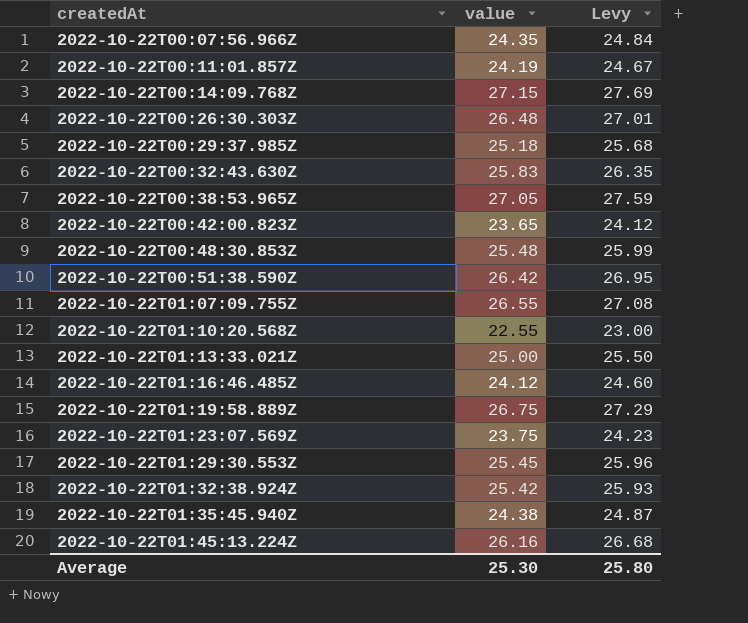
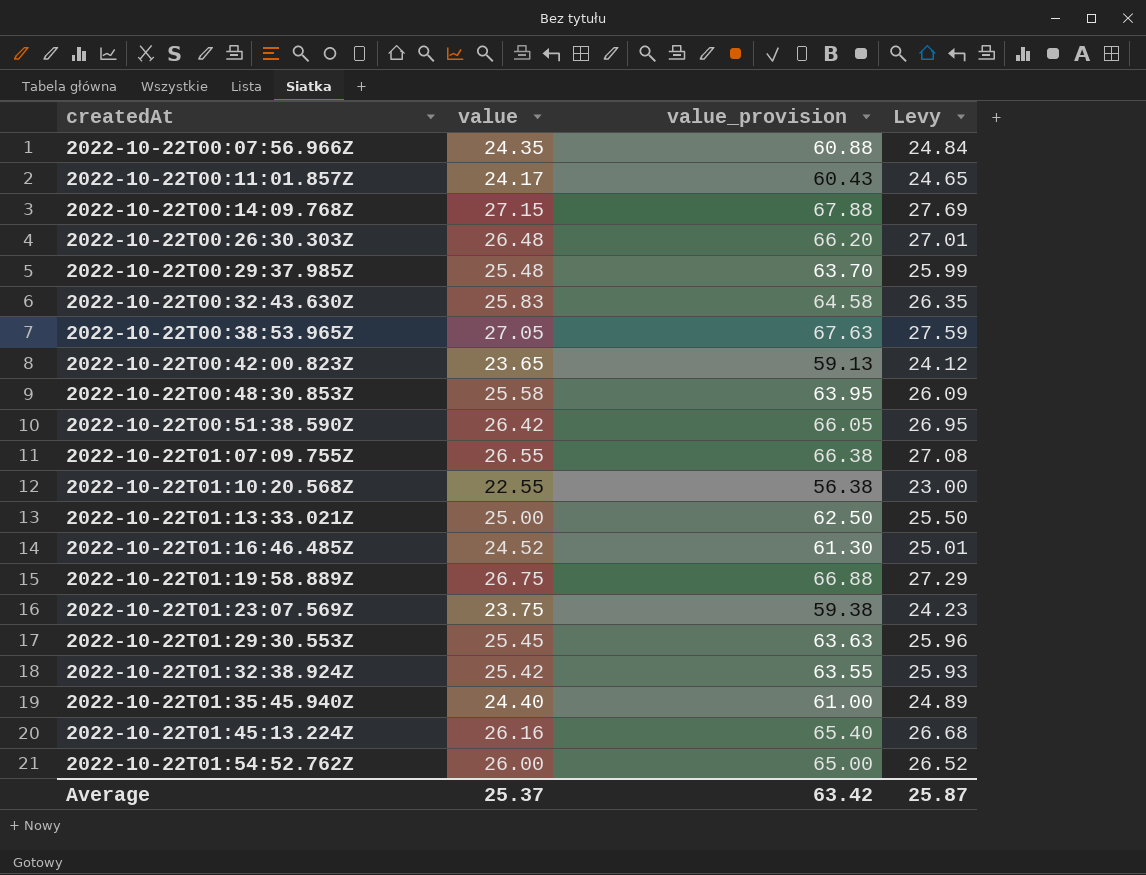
column value_provision | formula: none -> [value] * 2.5
2022-10-22T00:11:01.857Z | value: 24.19 -> 24.17
2022-10-22T00:11:01.857Z | Levy: 24.67 -> 24.65
2022-10-22T00:29:37.985Z | value: 25.18 -> 25.48
2022-10-22T00:29:37.985Z | Levy: 25.68 -> 25.99
2022-10-22T00:48:30.853Z | value: 25.48 -> 25.58
2022-10-22T00:48:30.853Z | Levy: 25.99 -> 26.09
2022-10-22T01:16:46.485Z | value: 24.12 -> 24.52
2022-10-22T01:16:46.485Z | Levy: 24.60 -> 25.01
2022-10-22T01:35:45.940Z | value: 24.38 -> 24.40
2022-10-22T01:35:45.940Z | Levy: 24.87 -> 24.89
row 2022-10-22T01:54:52.762Z: none -> 26.00 | 65.00 | 26.52
Average | value: 25.30 -> 25.37
Average | Levy: 25.80 -> 25.87

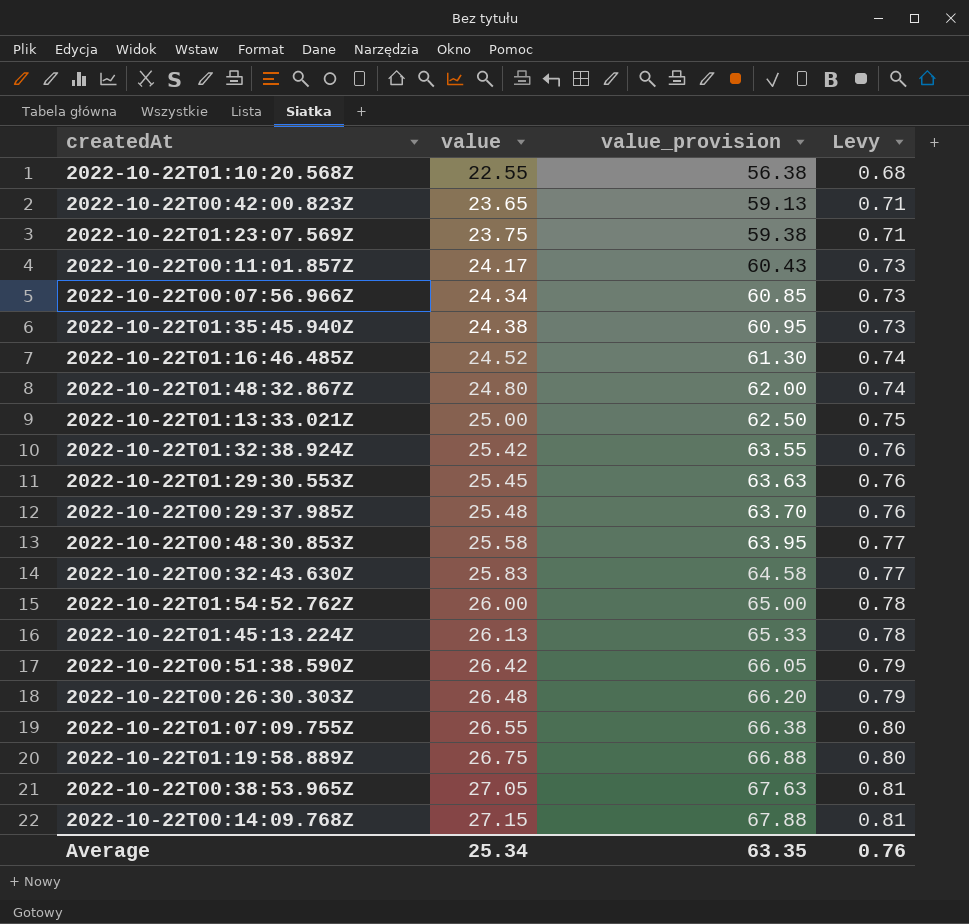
row order: createdAt ascending -> value ascending
column Levy | formula: [value] * 1.02 -> [value] * 0.03
2022-10-22T00:07:56.966Z | value: 24.35 -> 24.34
2022-10-22T00:07:56.966Z | value_provision: 60.88 -> 60.85
2022-10-22T01:35:45.940Z | value: 24.40 -> 24.38
2022-10-22T01:35:45.940Z | value_provision: 61.00 -> 60.95
row 2022-10-22T01:48:32.867Z: none -> 24.80 | 62.00 | 0.74
2022-10-22T01:45:13.224Z | value: 26.16 -> 26.13
2022-10-22T01:45:13.224Z | value_provision: 65.40 -> 65.33
Average | value: 25.37 -> 25.34
Average | value_provision: 63.42 -> 63.35
Average | Levy: 25.87 -> 0.76

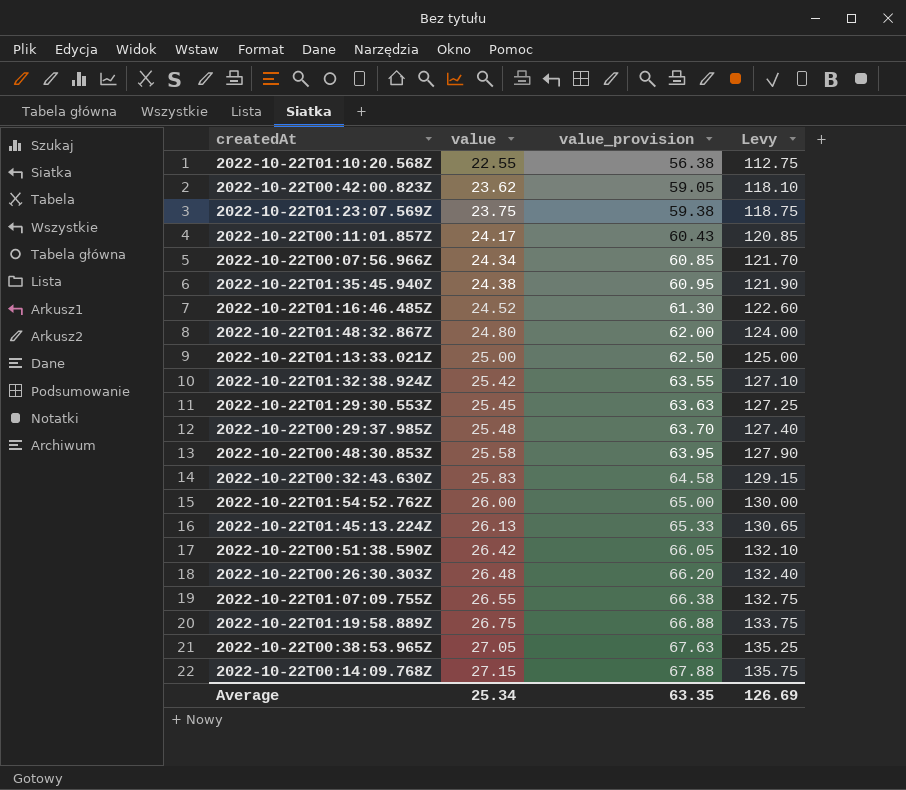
column Levy | formula: [value] * 0.03 -> [value] * 5
2022-10-22T00:42:00.823Z | value: 23.65 -> 23.62
2022-10-22T00:42:00.823Z | value_provision: 59.13 -> 59.05
Average | Levy: 0.76 -> 126.69

